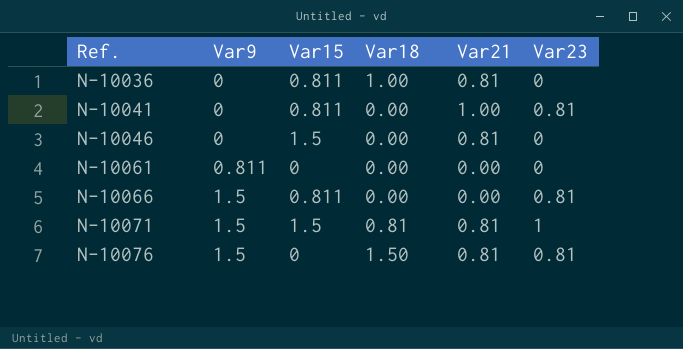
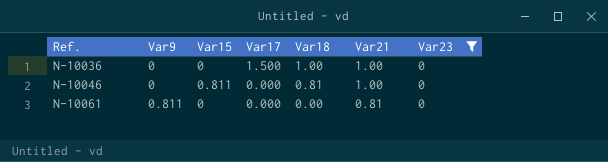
filter: none -> Var23 = 0
column Var17 | position: none -> 4
N-10036 | Var15: 0.811 -> 0
N-10036 | Var21: 0.81 -> 1.00
N-10046 | Var15: 1.5 -> 0.811
N-10046 | Var18: 0.00 -> 0.81
N-10046 | Var21: 0.81 -> 1.00
N-10061 | Var21: 0.00 -> 0.81

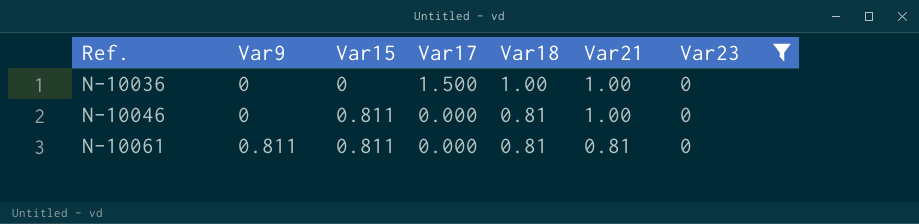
N-10061 | Var15: 0 -> 0.811
N-10061 | Var18: 0.00 -> 0.81

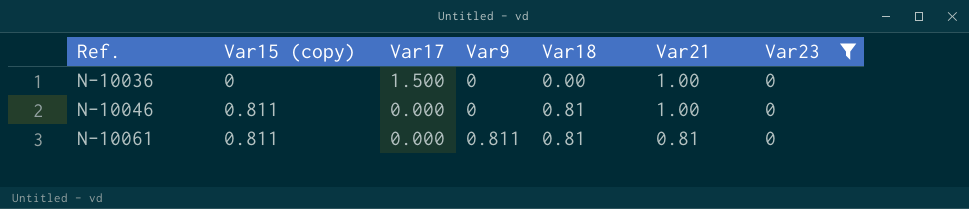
column name: Var15 -> Var15 (copy)
column Var9 | position: 2 -> 4
N-10036 | Var18: 1.00 -> 0.00

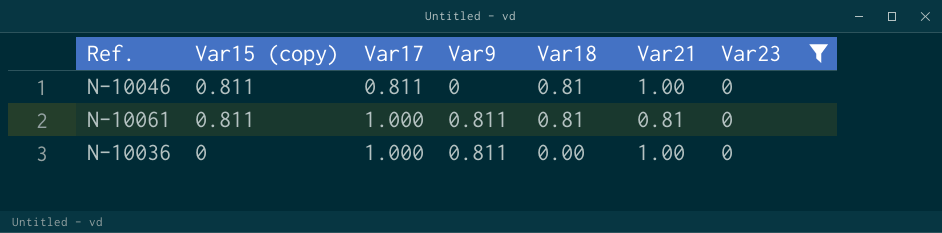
row order: Ref. ascending -> Var15 (copy) descending
N-10046 | Var17: 0.000 -> 0.811
N-10061 | Var17: 0.000 -> 1.000
N-10036 | Var17: 1.500 -> 1.000
N-10036 | Var9: 0 -> 0.811

